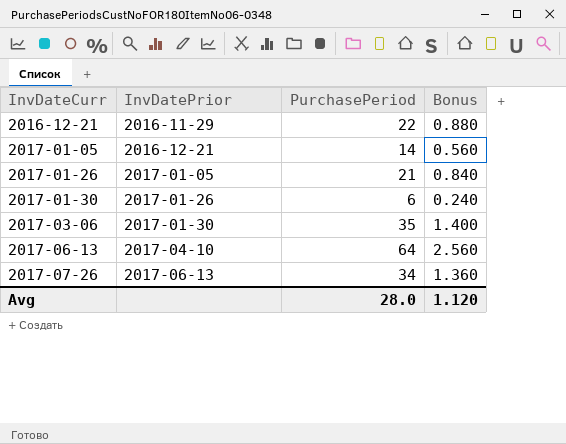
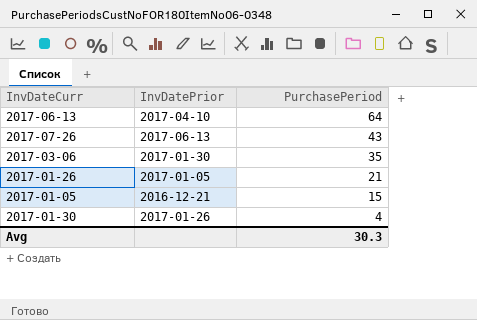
row order: InvDateCurr ascending -> PurchasePeriod descending
column Bonus | formula: [PurchasePeriod] * 0.04 -> none
row 2016-12-21: 2016-11-29 | 22 | 0.880 -> none
2017-07-26 | PurchasePeriod: 34 -> 43
2017-01-05 | PurchasePeriod: 14 -> 15
2017-01-30 | PurchasePeriod: 6 -> 4
Avg | PurchasePeriod: 28.0 -> 30.3

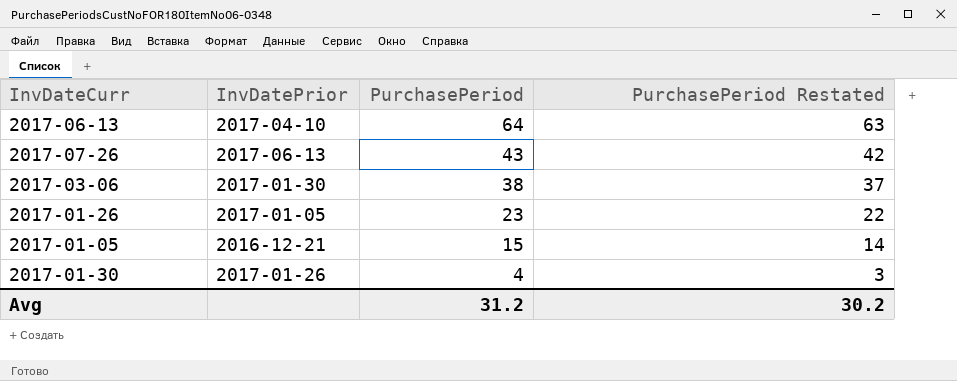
column PurchasePeriod Restated | formula: none -> [PurchasePeriod] - 1
2017-03-06 | PurchasePeriod: 35 -> 38
2017-01-26 | PurchasePeriod: 21 -> 23
Avg | PurchasePeriod: 30.3 -> 31.2

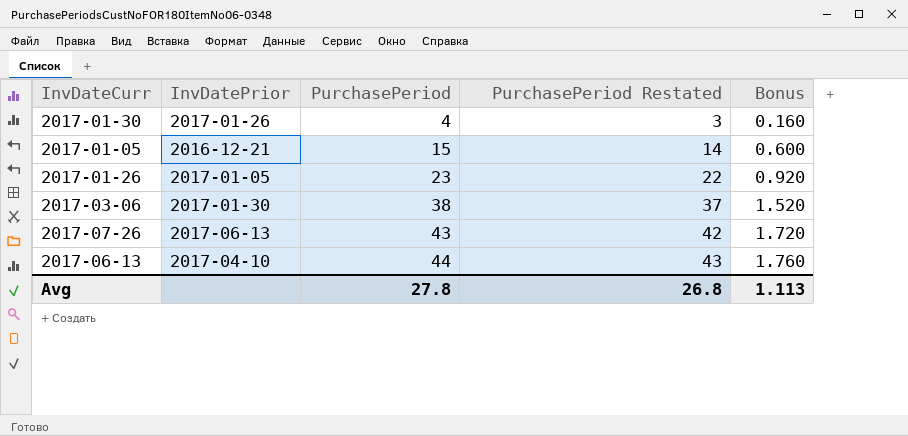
row order: PurchasePeriod descending -> PurchasePeriod ascending
column Bonus | formula: none -> [PurchasePeriod] * 0.04
2017-06-13 | PurchasePeriod: 64 -> 44
2017-06-13 | PurchasePeriod Restated: 63 -> 43
Avg | PurchasePeriod: 31.2 -> 27.8
Avg | PurchasePeriod Restated: 30.2 -> 26.8

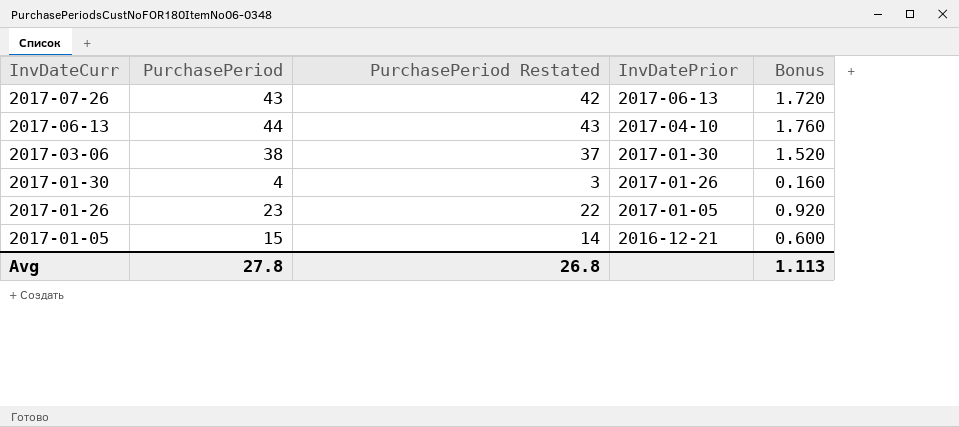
row order: PurchasePeriod ascending -> InvDateCurr descending
column InvDatePrior | position: 2 -> 4

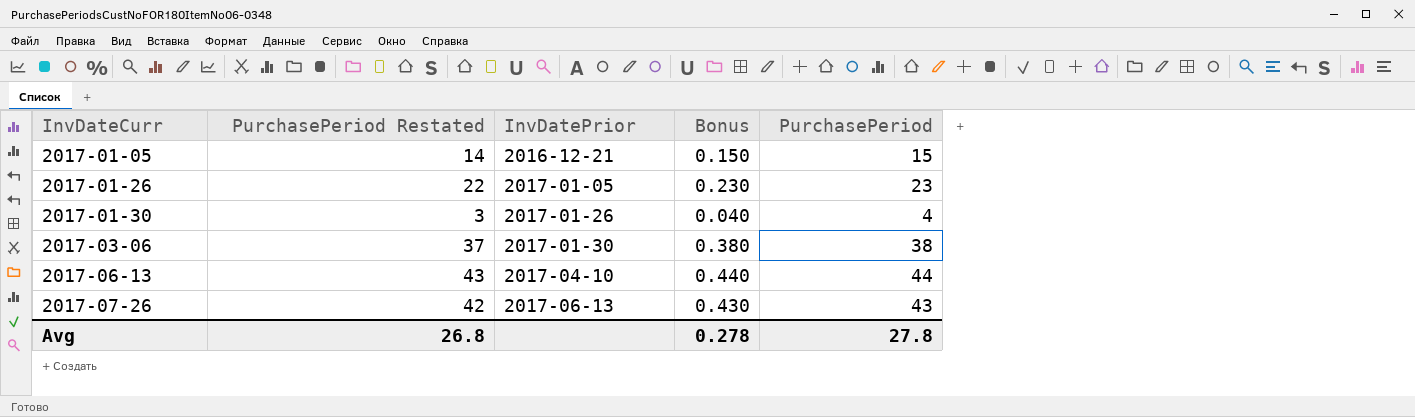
row order: InvDateCurr descending -> InvDateCurr ascending
column Bonus | formula: [PurchasePeriod] * 0.04 -> [PurchasePeriod] * 0.01
column PurchasePeriod | position: 2 -> 5
Avg | Bonus: 1.113 -> 0.278

